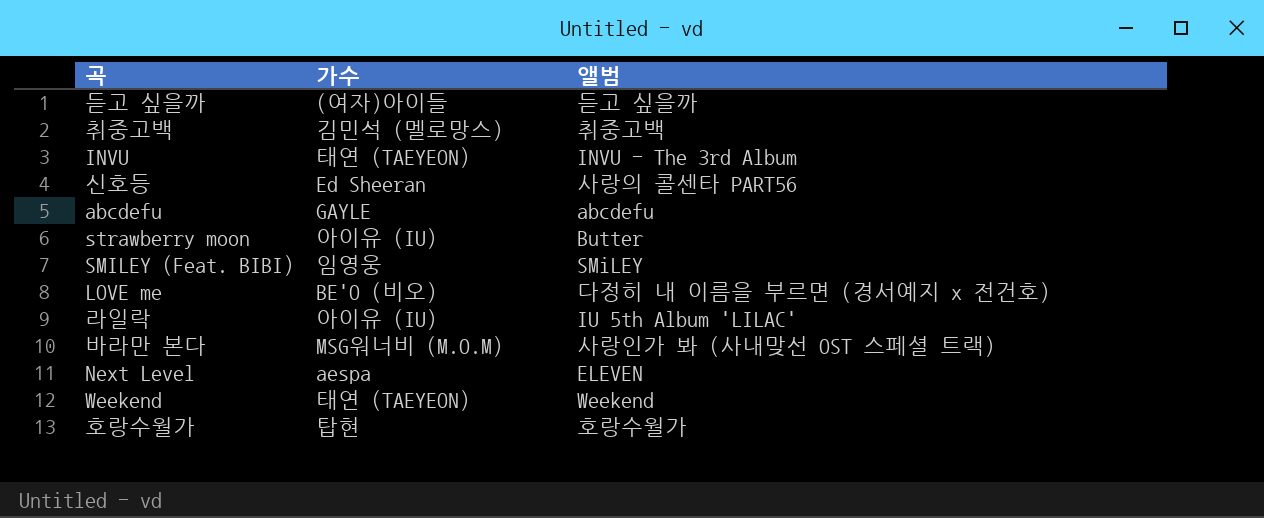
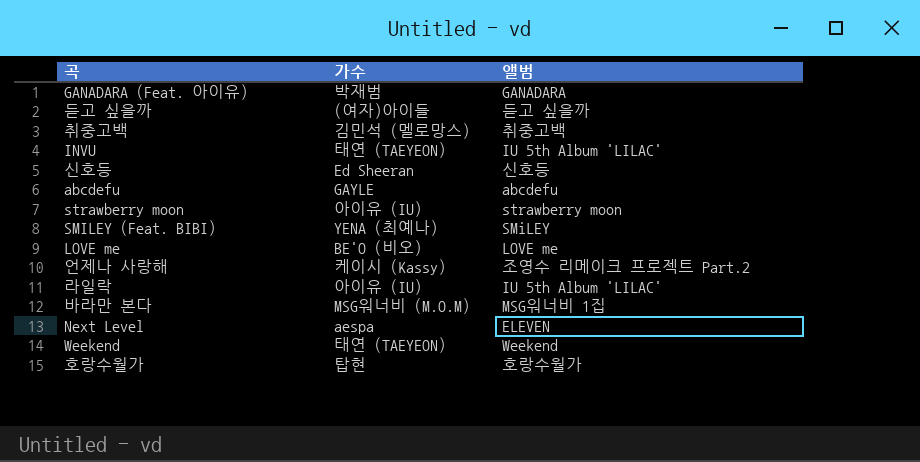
row GANADARA (Feat. 아이유): none -> 박재범 | GANADARA
INVU | 앨범: INVU - The 3rd Album -> IU 5th Album 'LILAC'
신호등 | 앨범: 사랑의 콜센타 PART56 -> 신호등
strawberry moon | 앨범: Butter -> strawberry moon
SMILEY (Feat. BIBI) | 가수: 임영웅 -> YENA (최예나)
LOVE me | 앨범: 다정히 내 이름을 부르면 (경서예지 x 전건호) -> LOVE me
row 언제나 사랑해: none -> 케이시 (Kassy) | 조영수 리메이크 프로젝트 Part.2
바라만 본다 | 앨범: 사랑인가 봐 (사내맞선 OST 스페셜 트랙) -> MSG워너비 1집

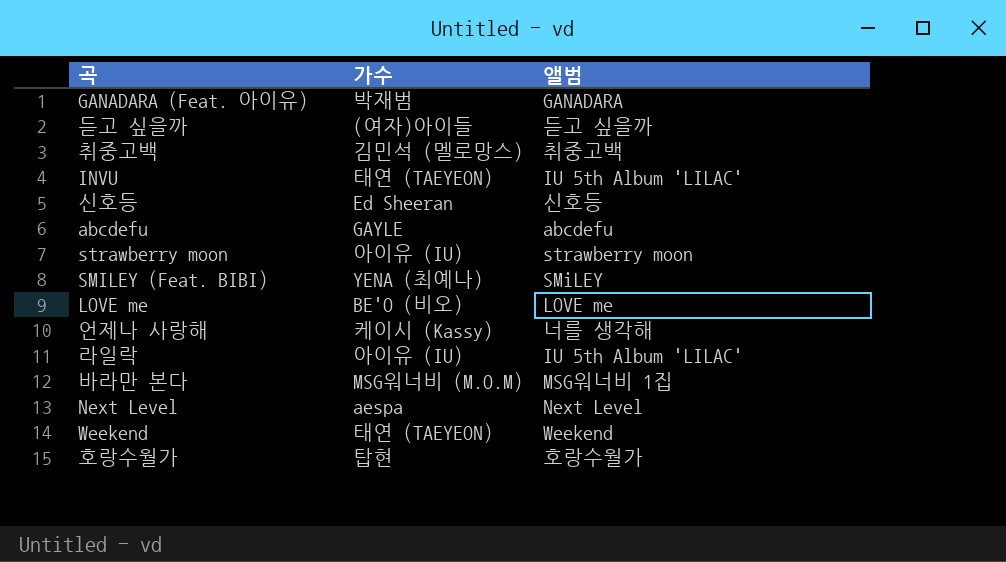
언제나 사랑해 | 앨범: 조영수 리메이크 프로젝트 Part.2 -> 너를 생각해
Next Level | 앨범: ELEVEN -> Next Level

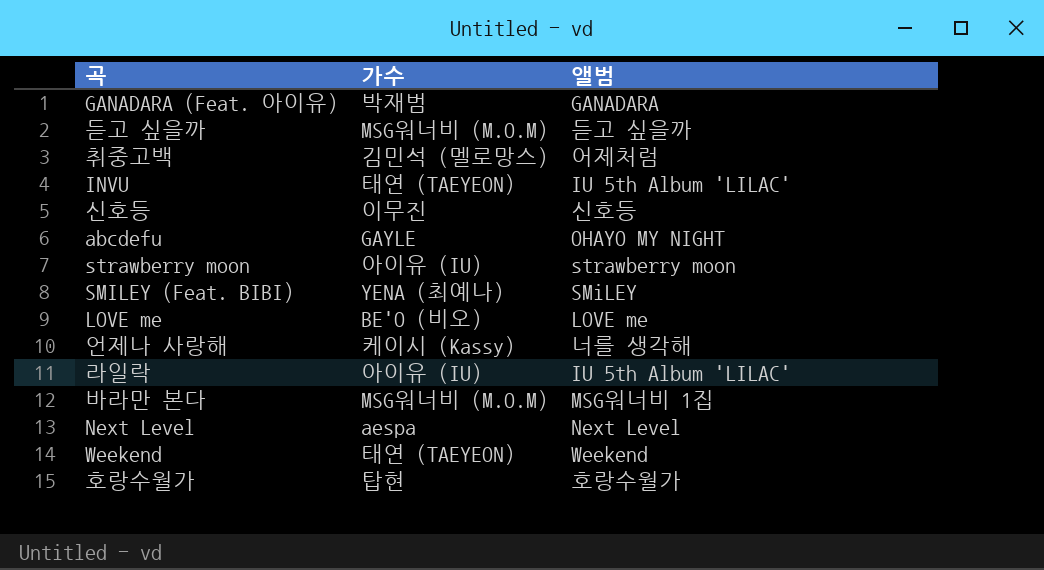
듣고 싶을까 | 가수: (여자)아이들 -> MSG워너비 (M.O.M)
취중고백 | 앨범: 취중고백 -> 어제처럼
신호등 | 가수: Ed Sheeran -> 이무진
abcdefu | 앨범: abcdefu -> OHAYO MY NIGHT

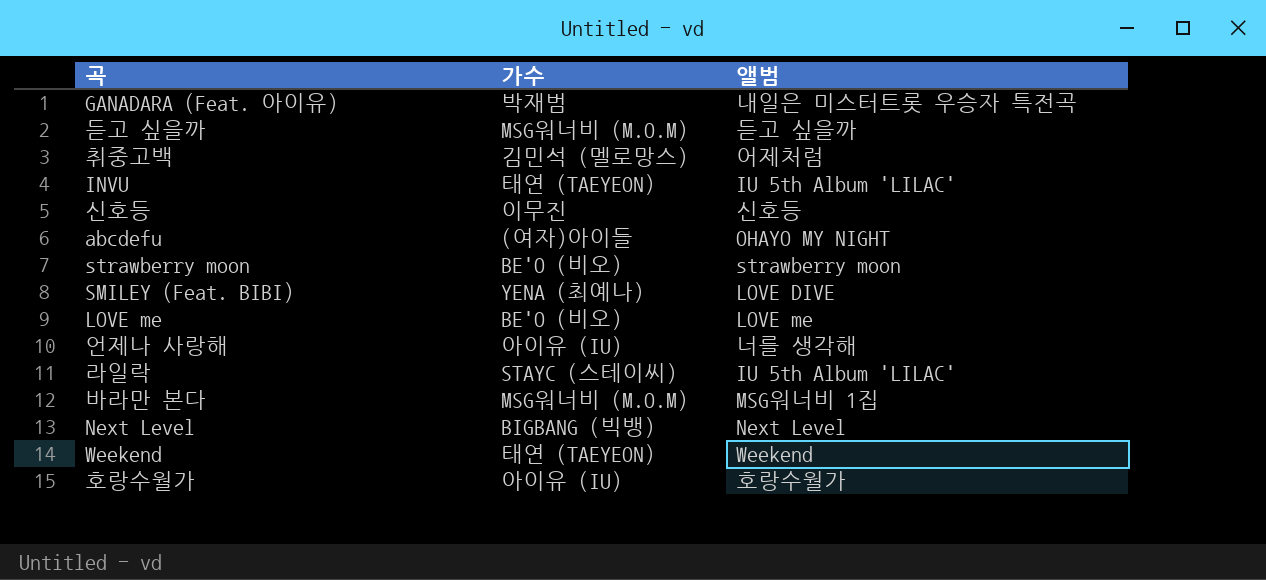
GANADARA (Feat. 아이유) | 앨범: GANADARA -> 내일은 미스터트롯 우승자 특전곡
abcdefu | 가수: GAYLE -> (여자)아이들
strawberry moon | 가수: 아이유 (IU) -> BE'O (비오)
SMILEY (Feat. BIBI) | 앨범: SMiLEY -> LOVE DIVE
언제나 사랑해 | 가수: 케이시 (Kassy) -> 아이유 (IU)
라일락 | 가수: 아이유 (IU) -> STAYC (스테이씨)
Next Level | 가수: aespa -> BIGBANG (빅뱅)
호랑수월가 | 가수: 탑현 -> 아이유 (IU)

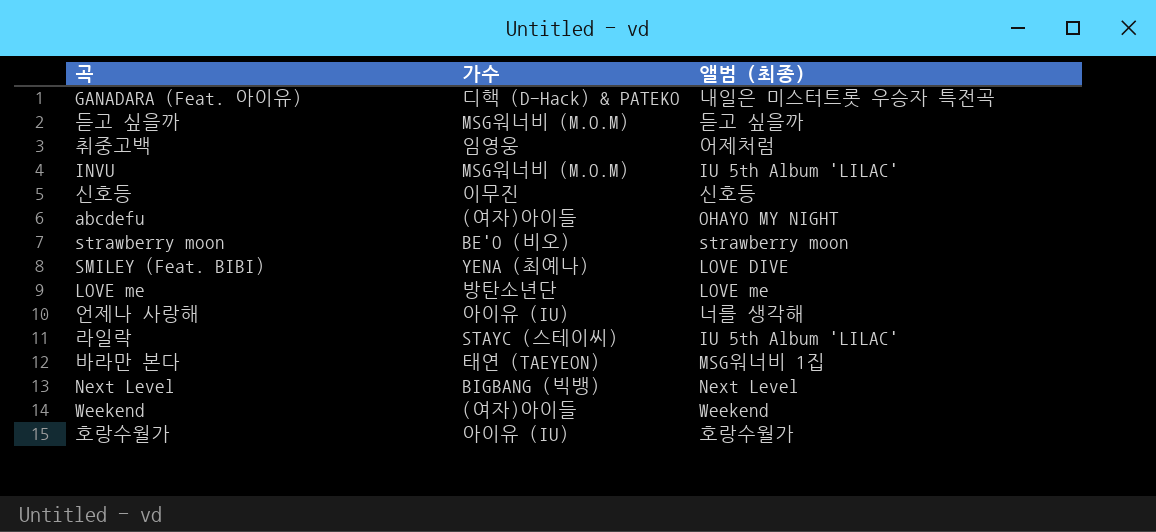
column name: 앨범 -> 앨범 (최종)
GANADARA (Feat. 아이유) | 가수: 박재범 -> 디핵 (D-Hack) & PATEKO
취중고백 | 가수: 김민석 (멜로망스) -> 임영웅
INVU | 가수: 태연 (TAEYEON) -> MSG워너비 (M.O.M)
LOVE me | 가수: BE'O (비오) -> 방탄소년단
바라만 본다 | 가수: MSG워너비 (M.O.M) -> 태연 (TAEYEON)
Weekend | 가수: 태연 (TAEYEON) -> (여자)아이들

